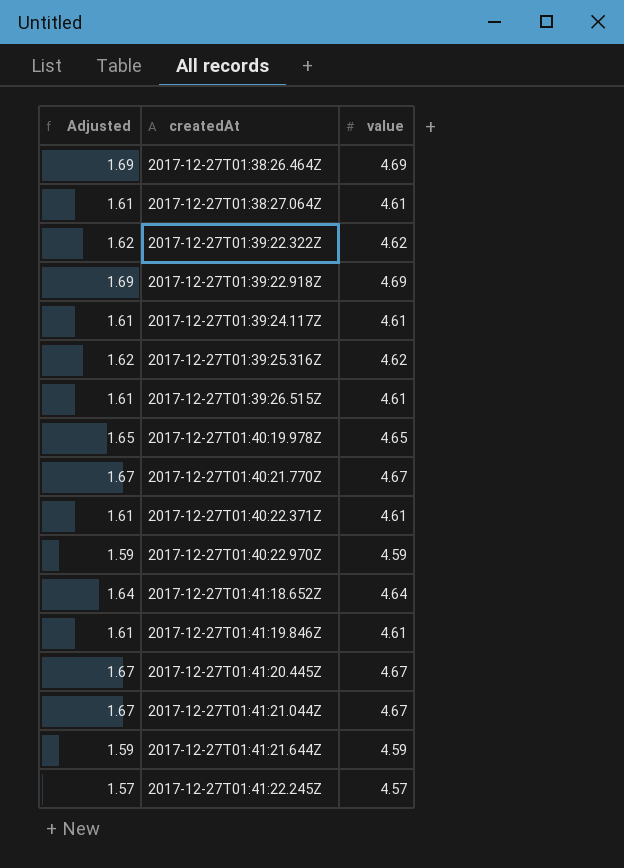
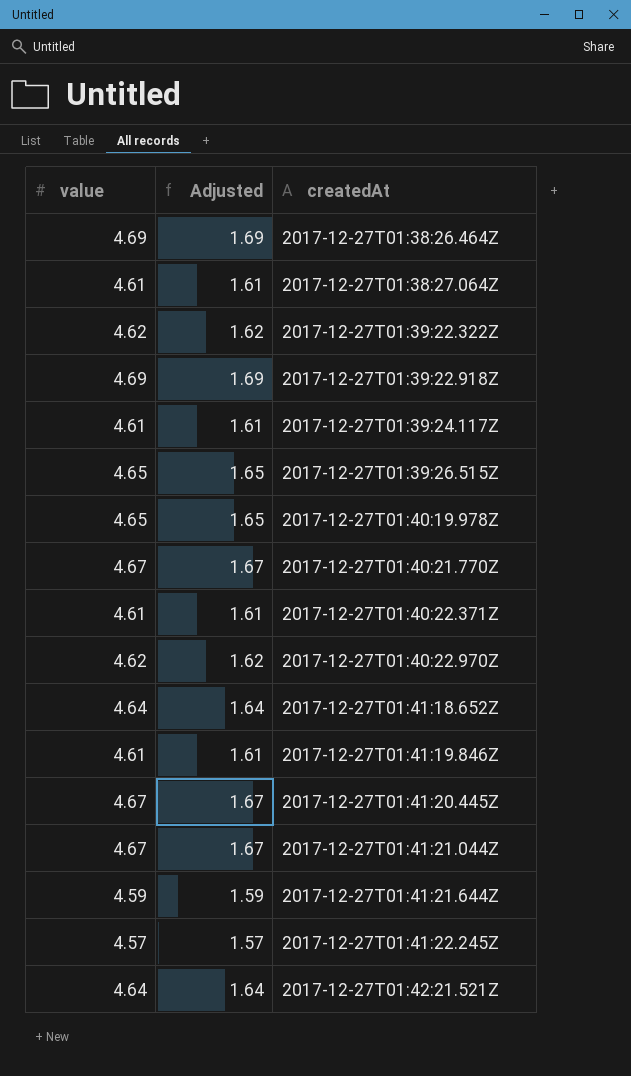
column value | position: 3 -> 1
row 2017-12-27T01:39:25.316Z: 1.62 | 4.62 -> none
2017-12-27T01:39:26.515Z | value: 4.61 -> 4.65
2017-12-27T01:39:26.515Z | Adjusted: 1.61 -> 1.65
2017-12-27T01:40:22.970Z | value: 4.59 -> 4.62
2017-12-27T01:40:22.970Z | Adjusted: 1.59 -> 1.62
row 2017-12-27T01:42:21.521Z: none -> 4.64 | 1.64

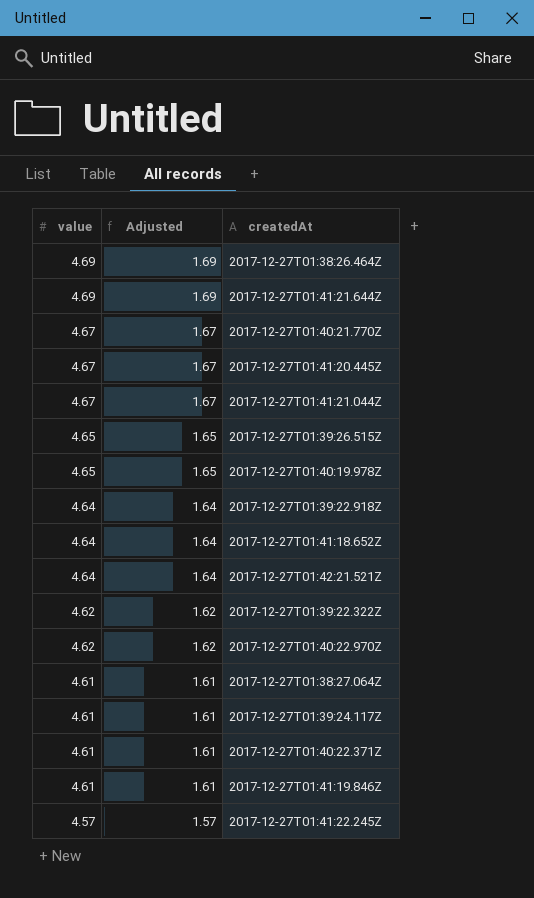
row order: createdAt ascending -> value descending
2017-12-27T01:41:21.644Z | value: 4.59 -> 4.69
2017-12-27T01:41:21.644Z | Adjusted: 1.59 -> 1.69
2017-12-27T01:39:22.918Z | value: 4.69 -> 4.64
2017-12-27T01:39:22.918Z | Adjusted: 1.69 -> 1.64

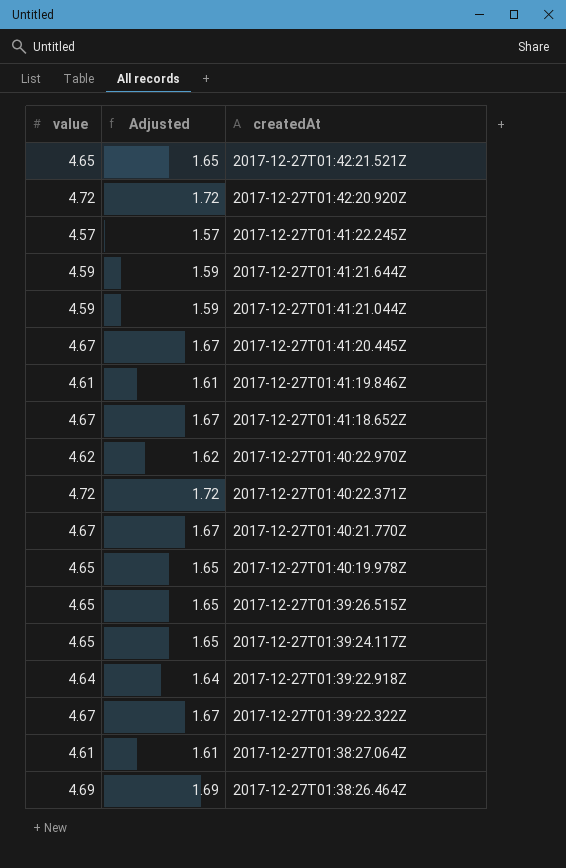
row order: value descending -> createdAt descending
2017-12-27T01:42:21.521Z | value: 4.64 -> 4.65
2017-12-27T01:42:21.521Z | Adjusted: 1.64 -> 1.65
row 2017-12-27T01:42:20.920Z: none -> 4.72 | 1.72
2017-12-27T01:41:21.644Z | value: 4.69 -> 4.59
2017-12-27T01:41:21.644Z | Adjusted: 1.69 -> 1.59
2017-12-27T01:41:21.044Z | value: 4.67 -> 4.59
2017-12-27T01:41:21.044Z | Adjusted: 1.67 -> 1.59
2017-12-27T01:41:18.652Z | value: 4.64 -> 4.67
2017-12-27T01:41:18.652Z | Adjusted: 1.64 -> 1.67
2017-12-27T01:40:22.371Z | value: 4.61 -> 4.72
2017-12-27T01:40:22.371Z | Adjusted: 1.61 -> 1.72
2017-12-27T01:39:24.117Z | value: 4.61 -> 4.65
2017-12-27T01:39:24.117Z | Adjusted: 1.61 -> 1.65
2017-12-27T01:39:22.322Z | value: 4.62 -> 4.67
2017-12-27T01:39:22.322Z | Adjusted: 1.62 -> 1.67

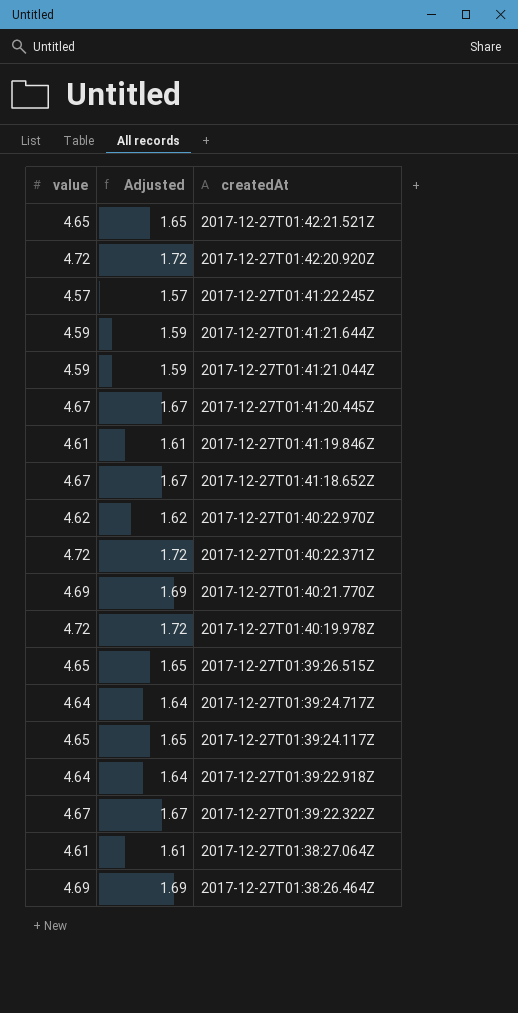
2017-12-27T01:40:21.770Z | value: 4.67 -> 4.69
2017-12-27T01:40:21.770Z | Adjusted: 1.67 -> 1.69
2017-12-27T01:40:19.978Z | value: 4.65 -> 4.72
2017-12-27T01:40:19.978Z | Adjusted: 1.65 -> 1.72
row 2017-12-27T01:39:24.717Z: none -> 4.64 | 1.64

